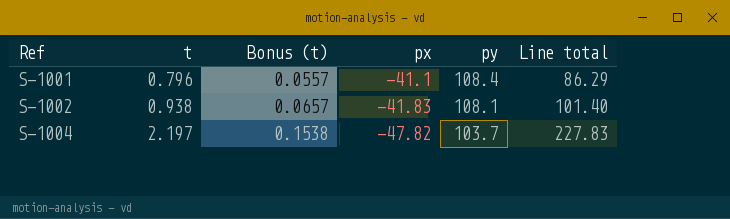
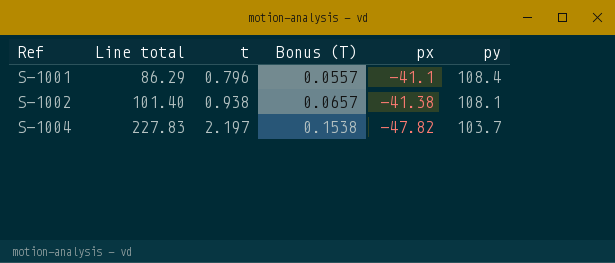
column Line total | position: 6 -> 2
column name: Bonus (t) -> Bonus (T)
S-1002 | px: -41.83 -> -41.38

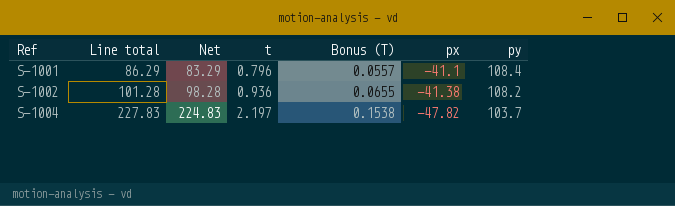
column Net | formula: none -> [Line total] - 3
S-1002 | Line total: 101.40 -> 101.28
S-1002 | t: 0.938 -> 0.936
S-1002 | Bonus (T): 0.0657 -> 0.0655
S-1002 | py: 108.1 -> 108.2

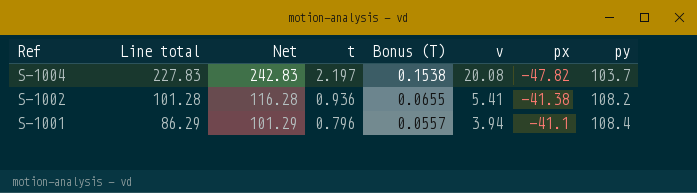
row order: Ref ascending -> Ref descending
column Net | formula: [Line total] - 3 -> [Line total] + 15
column v | position: none -> 6

